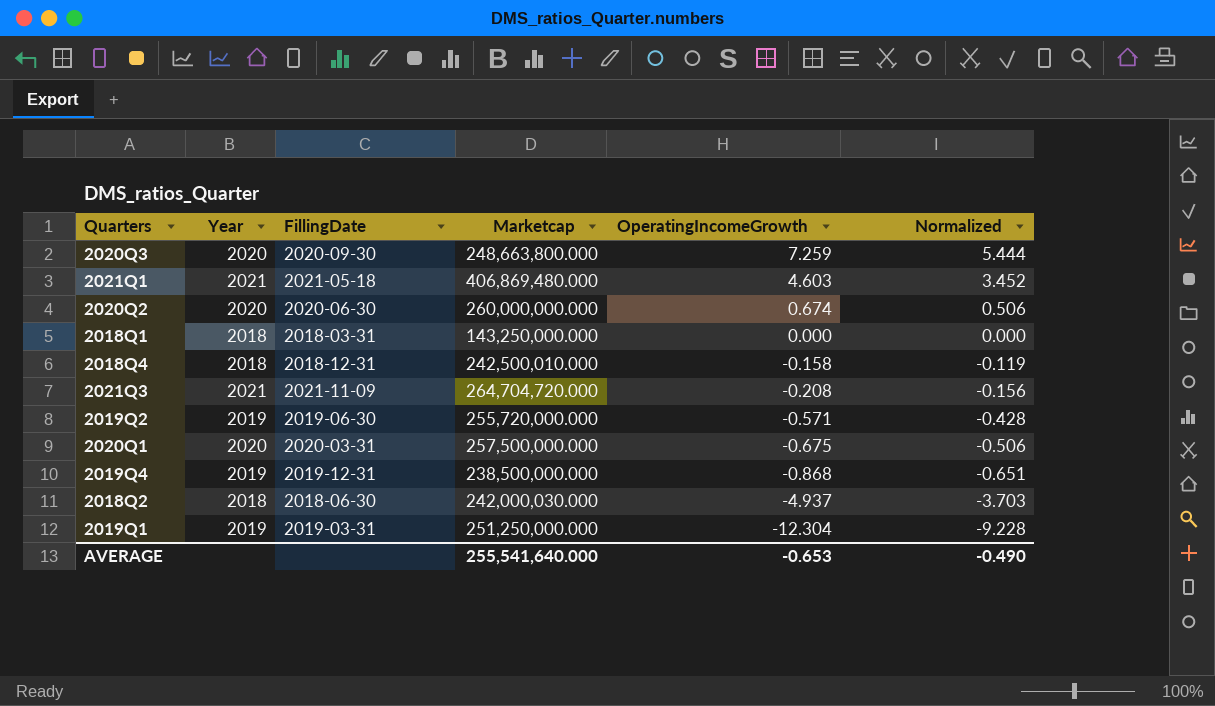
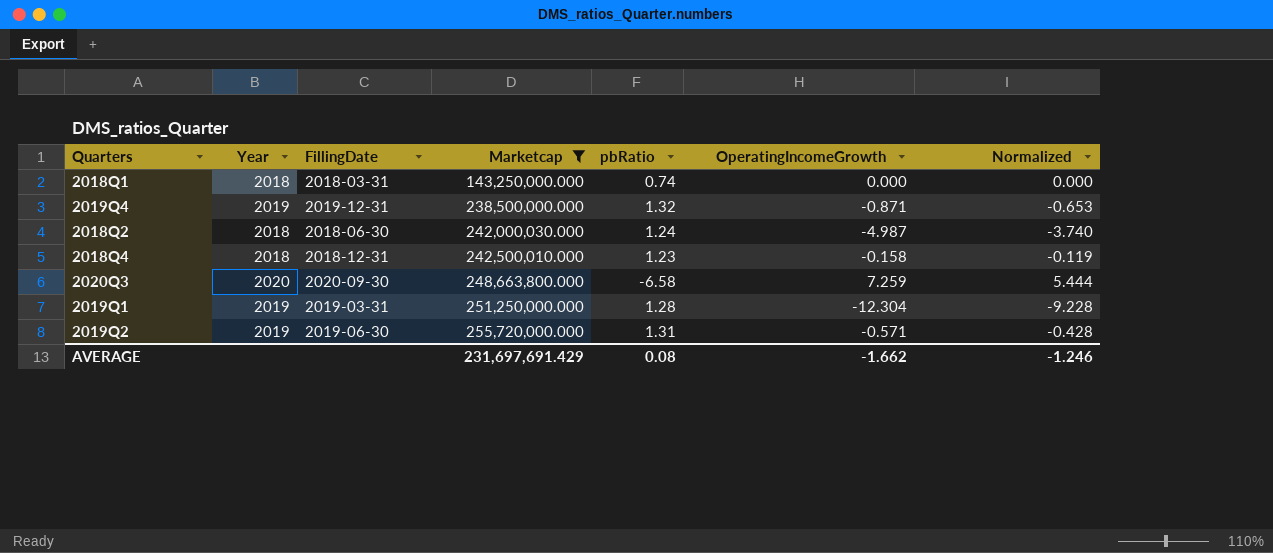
filter: none -> Marketcap <= 255,720,000.000
row order: OperatingIncomeGrowth descending -> Marketcap ascending
column pbRatio | position: none -> 5
2019Q4 | OperatingIncomeGrowth: -0.868 -> -0.871
2019Q4 | Normalized: -0.651 -> -0.653
2018Q2 | OperatingIncomeGrowth: -4.937 -> -4.987
2018Q2 | Normalized: -3.703 -> -3.740
AVERAGE | Marketcap: 255,541,640.000 -> 231,697,691.429
AVERAGE | OperatingIncomeGrowth: -0.653 -> -1.662
AVERAGE | Normalized: -0.490 -> -1.246

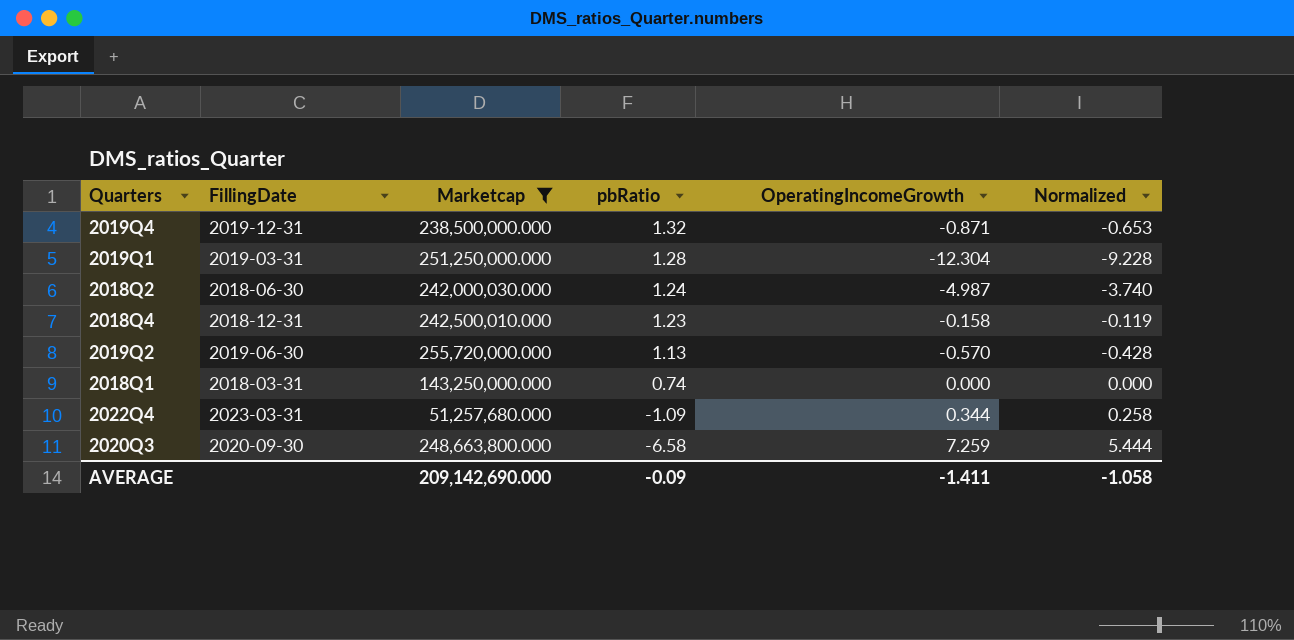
row order: Marketcap ascending -> pbRatio descending
column Year | position: 2 -> none
2019Q2 | pbRatio: 1.31 -> 1.13
2019Q2 | OperatingIncomeGrowth: -0.571 -> -0.570
row 2022Q4: none -> 2023-03-31 | 51,257,680.000 | -1.09 | 0.344 | 0.258
AVERAGE | Marketcap: 231,697,691.429 -> 209,142,690.000
AVERAGE | pbRatio: 0.08 -> -0.09
AVERAGE | OperatingIncomeGrowth: -1.662 -> -1.411
AVERAGE | Normalized: -1.246 -> -1.058

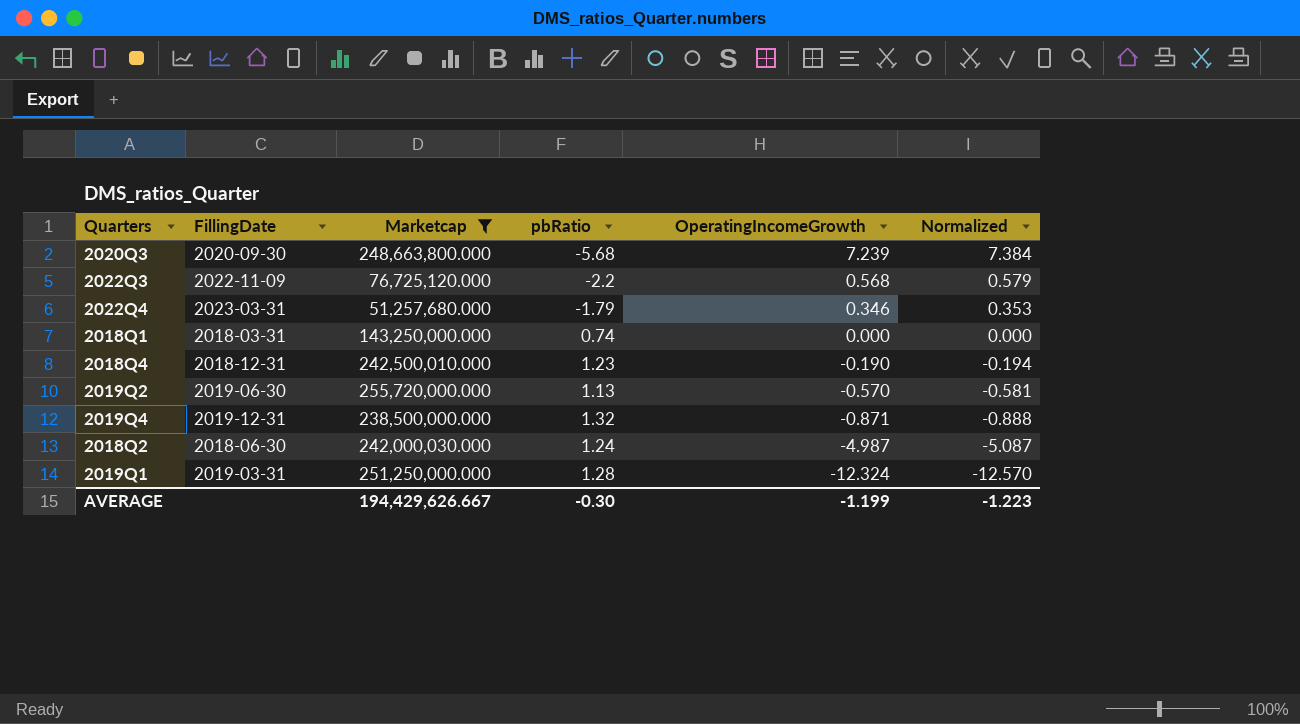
row order: pbRatio descending -> OperatingIncomeGrowth descending
column Normalized | formula: [OperatingIncomeGrowth] * 0.75 -> [OperatingIncomeGrowth] * 1.02
2020Q3 | pbRatio: -6.58 -> -5.68
2020Q3 | OperatingIncomeGrowth: 7.259 -> 7.239
row 2022Q3: none -> 2022-11-09 | 76,725,120.000 | -2.2 | 0.568 | 0.579
2022Q4 | pbRatio: -1.09 -> -1.79
2022Q4 | OperatingIncomeGrowth: 0.344 -> 0.346
2018Q4 | OperatingIncomeGrowth: -0.158 -> -0.190
2019Q1 | OperatingIncomeGrowth: -12.304 -> -12.324
AVERAGE | Marketcap: 209,142,690.000 -> 194,429,626.667
AVERAGE | pbRatio: -0.09 -> -0.30
AVERAGE | OperatingIncomeGrowth: -1.411 -> -1.199
AVERAGE | Normalized: -1.058 -> -1.223

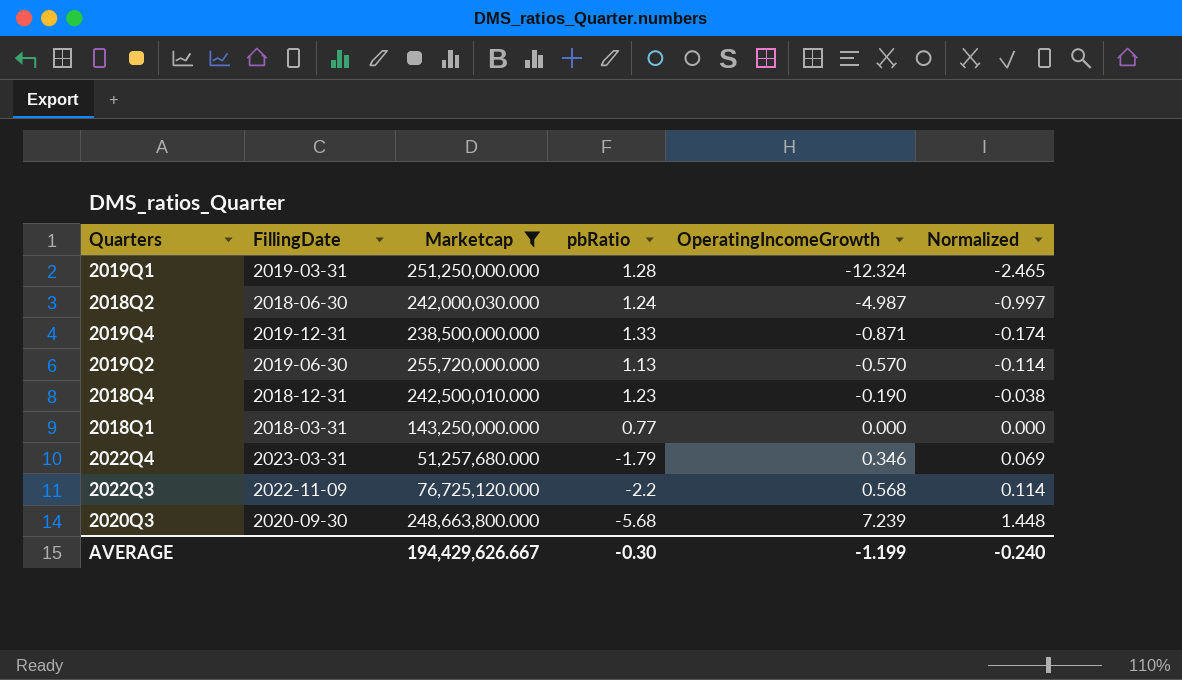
row order: OperatingIncomeGrowth descending -> OperatingIncomeGrowth ascending
column Normalized | formula: [OperatingIncomeGrowth] * 1.02 -> [OperatingIncomeGrowth] * 0.2
2019Q4 | pbRatio: 1.32 -> 1.33
2018Q1 | pbRatio: 0.74 -> 0.77
AVERAGE | Normalized: -1.223 -> -0.240

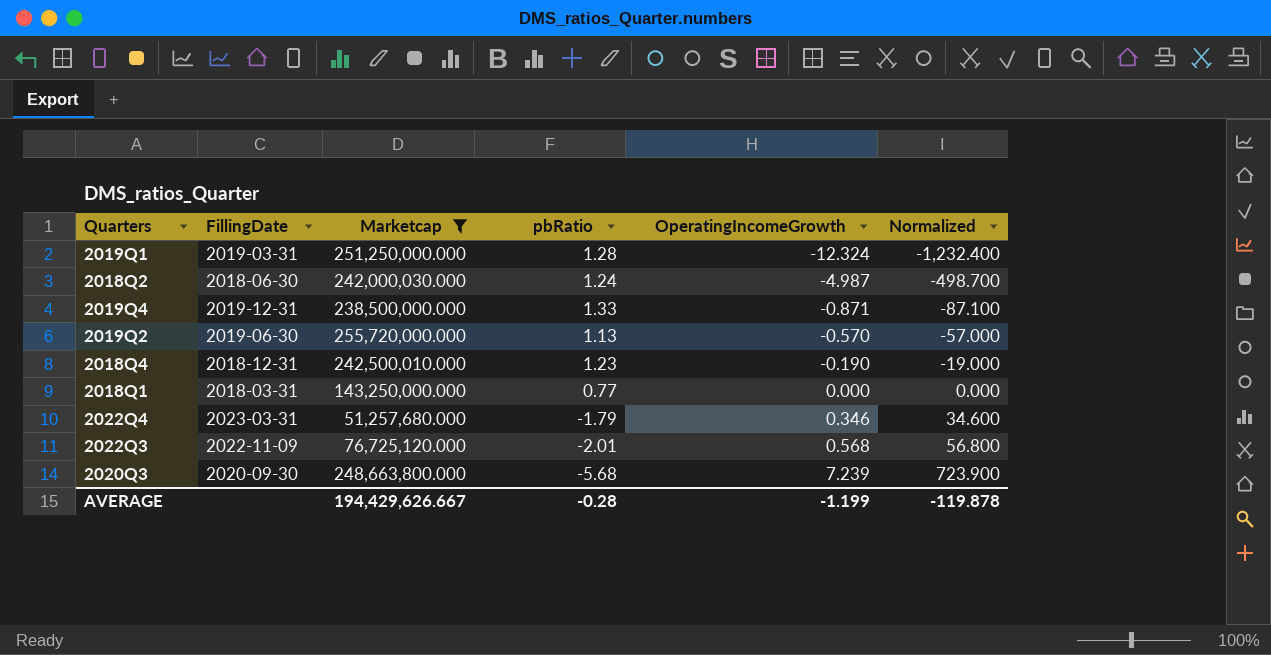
column Normalized | formula: [OperatingIncomeGrowth] * 0.2 -> [OperatingIncomeGrowth] * 100
2022Q3 | pbRatio: -2.2 -> -2.01
AVERAGE | pbRatio: -0.30 -> -0.28
AVERAGE | Normalized: -0.240 -> -119.878

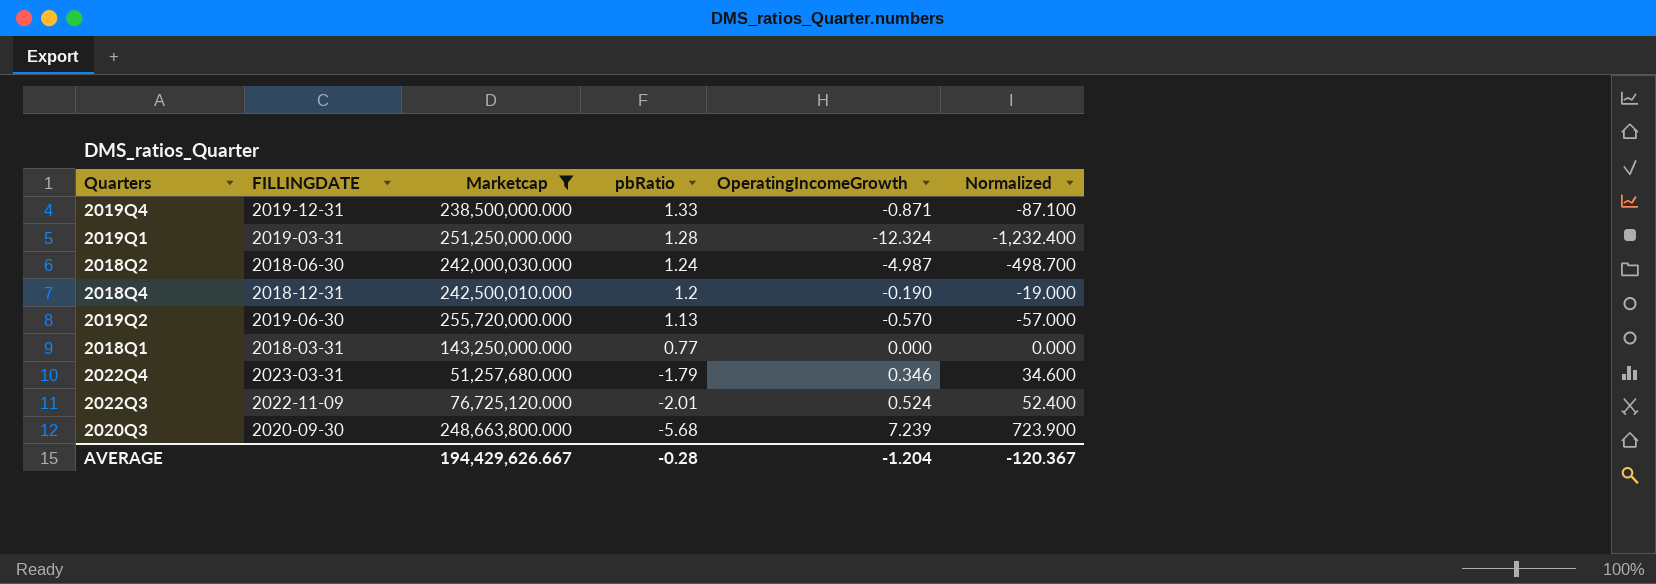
row order: OperatingIncomeGrowth ascending -> pbRatio descending
column name: FillingDate -> FILLINGDATE
2018Q4 | pbRatio: 1.23 -> 1.2
2022Q3 | OperatingIncomeGrowth: 0.568 -> 0.524
2022Q3 | Normalized: 56.800 -> 52.400
AVERAGE | OperatingIncomeGrowth: -1.199 -> -1.204
AVERAGE | Normalized: -119.878 -> -120.367

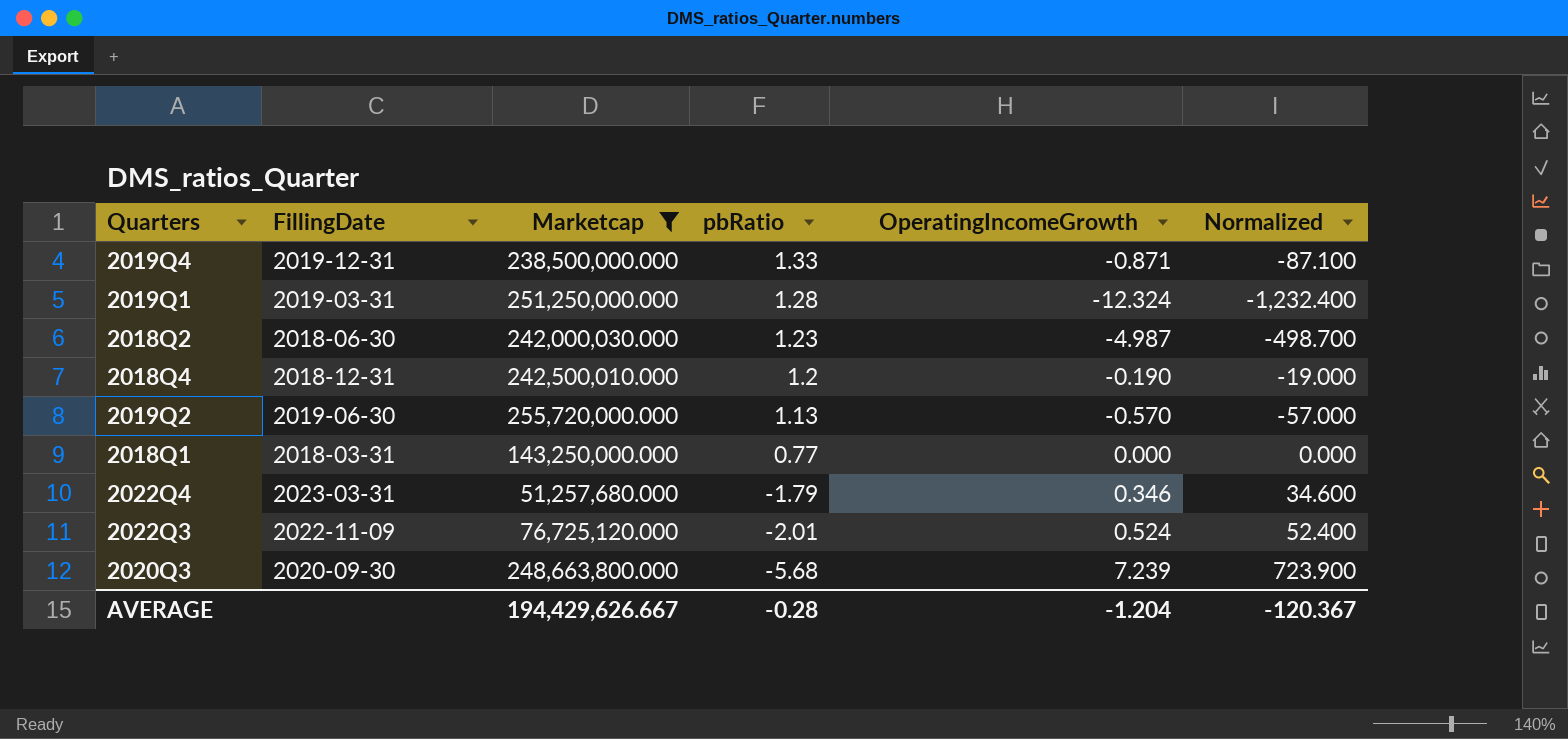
column name: FILLINGDATE -> FillingDate
2018Q2 | pbRatio: 1.24 -> 1.23

